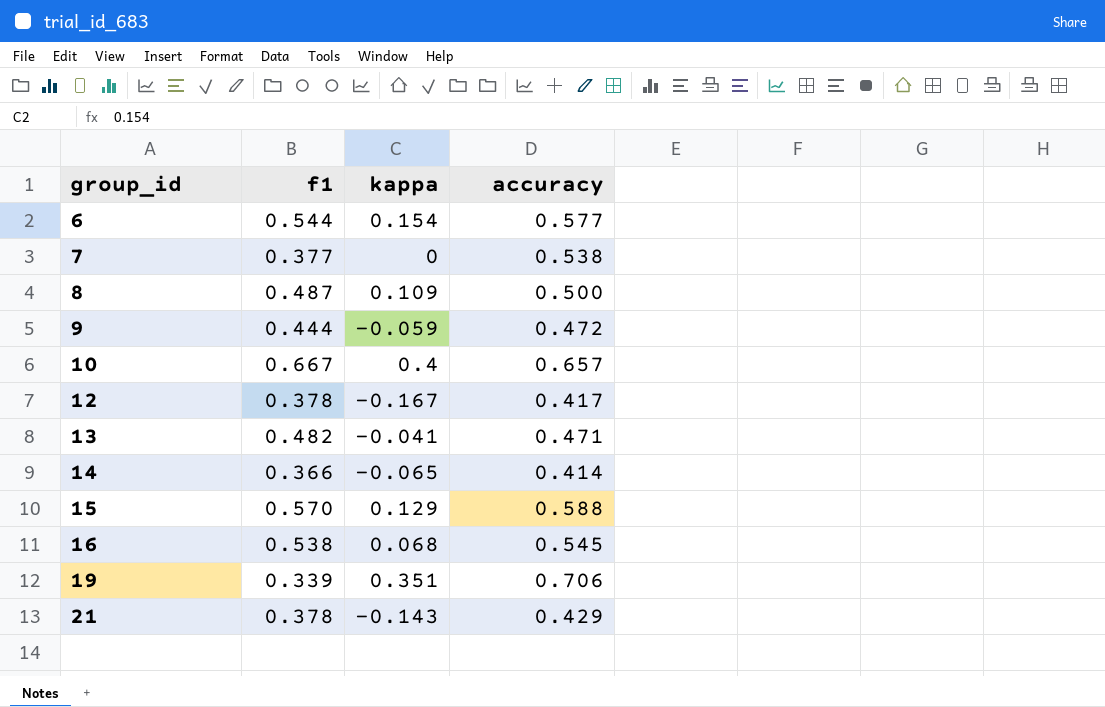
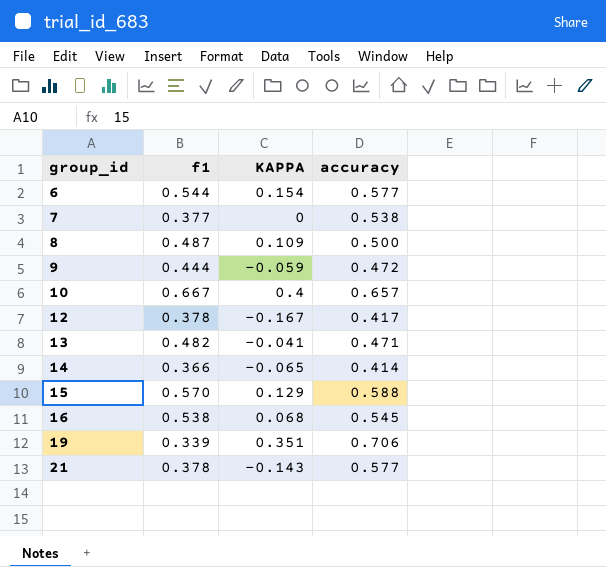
column name: kappa -> KAPPA
21 | accuracy: 0.429 -> 0.577

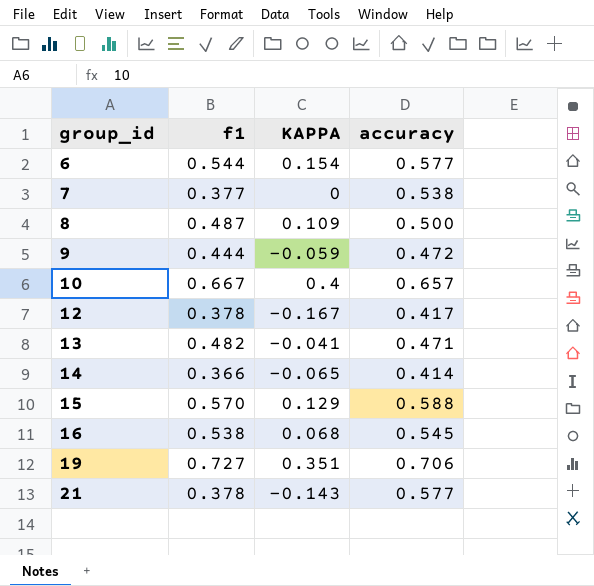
19 | f1: 0.339 -> 0.727

